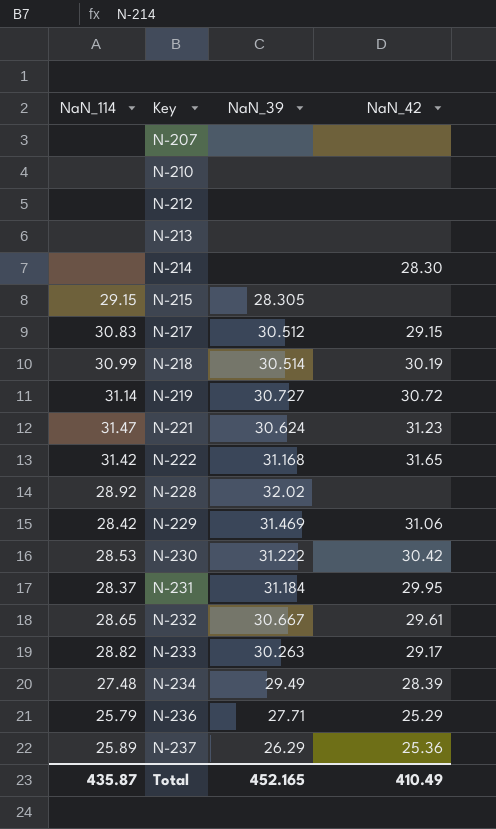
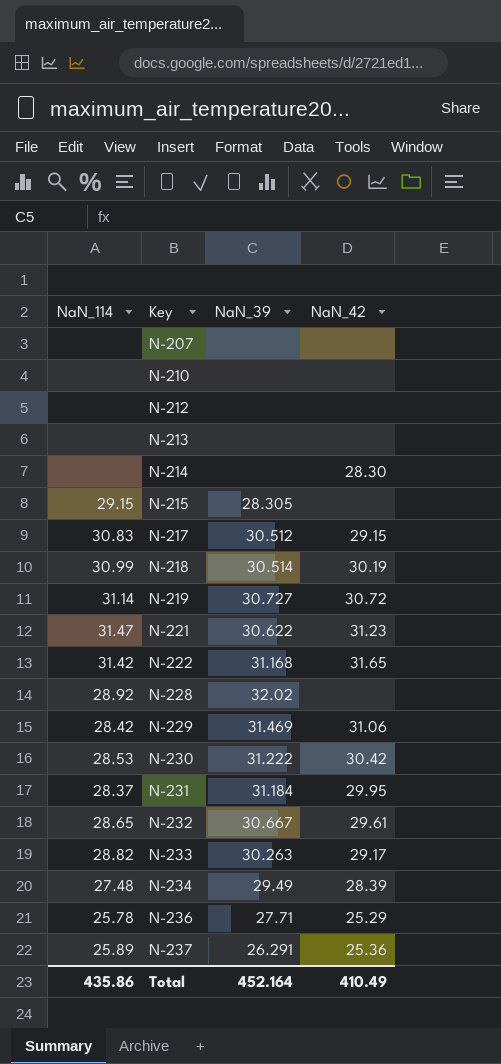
N-221 | NaN_39: 30.624 -> 30.622
N-236 | NaN_114: 25.79 -> 25.78
N-237 | NaN_39: 26.29 -> 26.291
Total | NaN_114: 435.87 -> 435.86
Total | NaN_39: 452.165 -> 452.164

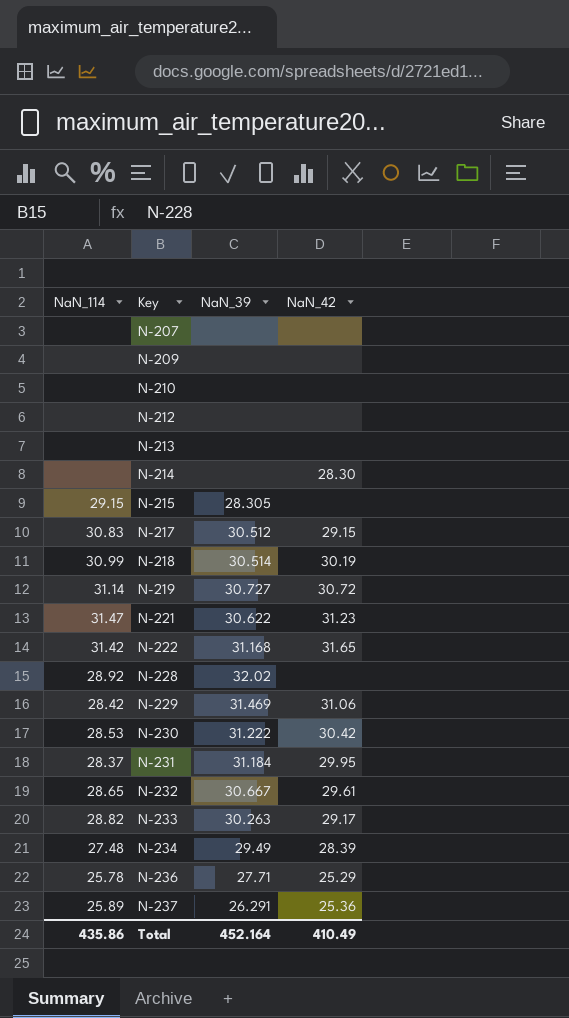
row N-209: none -> none | none | none

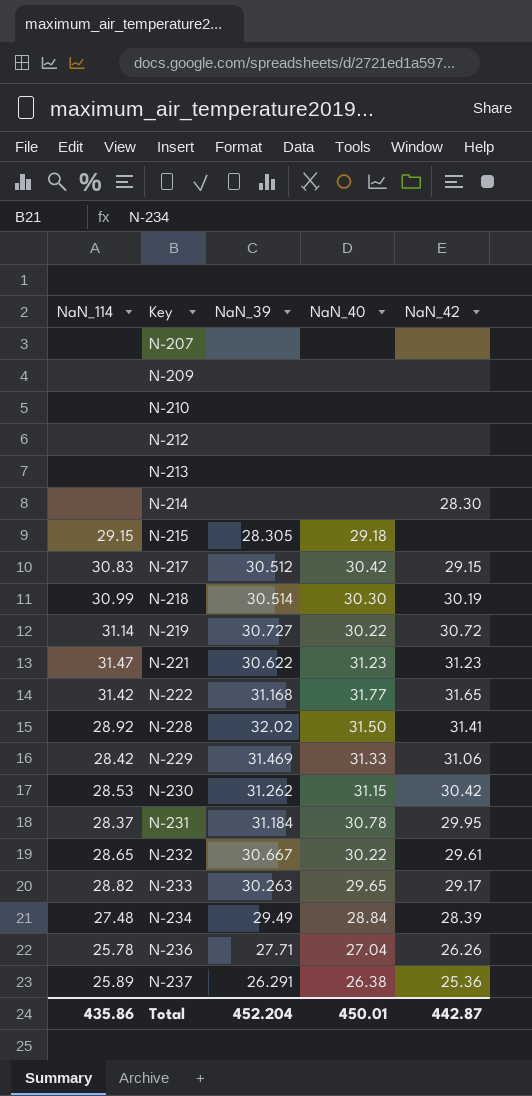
column NaN_40 | position: none -> 4
N-228 | NaN_42: none -> 31.41
N-230 | NaN_39: 31.222 -> 31.262
N-236 | NaN_42: 25.29 -> 26.26
Total | NaN_39: 452.164 -> 452.204
Total | NaN_42: 410.49 -> 442.87

